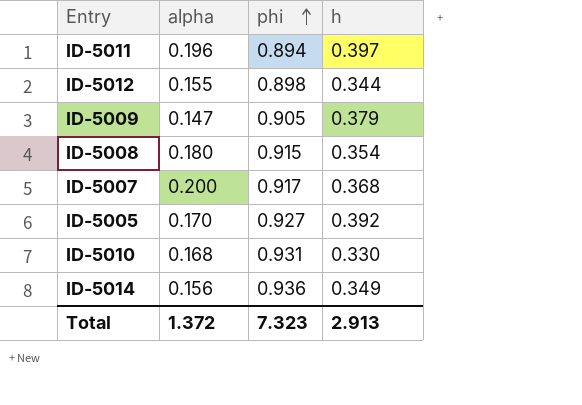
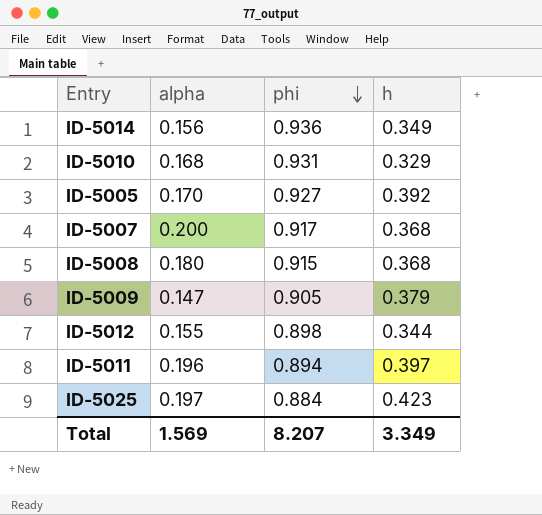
row order: phi ascending -> phi descending
ID-5010 | h: 0.330 -> 0.329
ID-5008 | h: 0.354 -> 0.368
row ID-5025: none -> 0.197 | 0.884 | 0.423
Total | alpha: 1.372 -> 1.569
Total | phi: 7.323 -> 8.207
Total | h: 2.913 -> 3.349

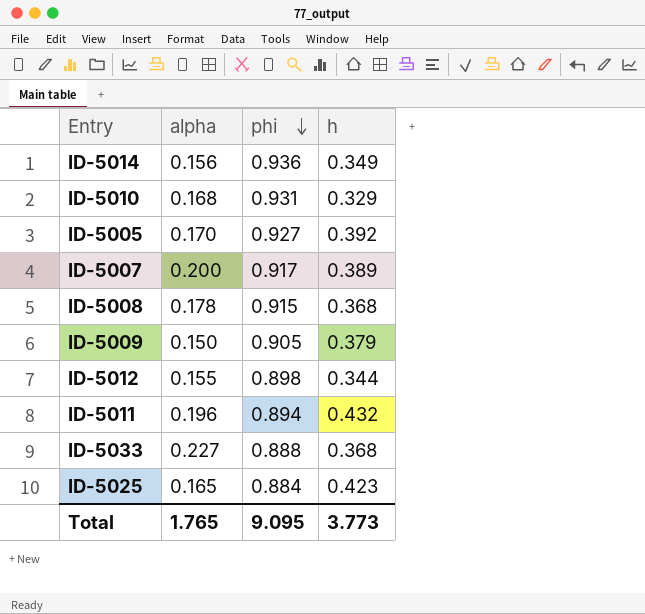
ID-5007 | h: 0.368 -> 0.389
ID-5008 | alpha: 0.180 -> 0.178
ID-5009 | alpha: 0.147 -> 0.150
ID-5011 | h: 0.397 -> 0.432
row ID-5033: none -> 0.227 | 0.888 | 0.368
ID-5025 | alpha: 0.197 -> 0.165
Total | alpha: 1.569 -> 1.765
Total | phi: 8.207 -> 9.095
Total | h: 3.349 -> 3.773

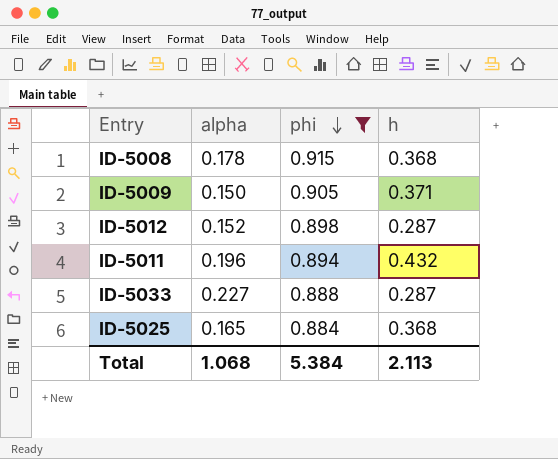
filter: none -> phi <= 0.915
ID-5009 | h: 0.379 -> 0.371
ID-5012 | alpha: 0.155 -> 0.152
ID-5012 | h: 0.344 -> 0.287
ID-5033 | h: 0.368 -> 0.287
ID-5025 | h: 0.423 -> 0.368
Total | alpha: 1.765 -> 1.068
Total | phi: 9.095 -> 5.384
Total | h: 3.773 -> 2.113

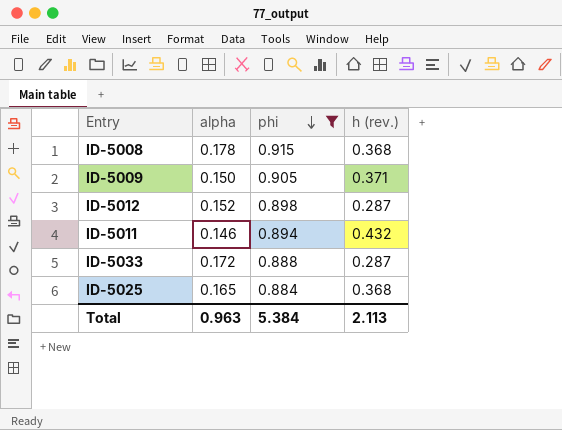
column name: h -> h (rev.)
ID-5011 | alpha: 0.196 -> 0.146
ID-5033 | alpha: 0.227 -> 0.172
Total | alpha: 1.068 -> 0.963

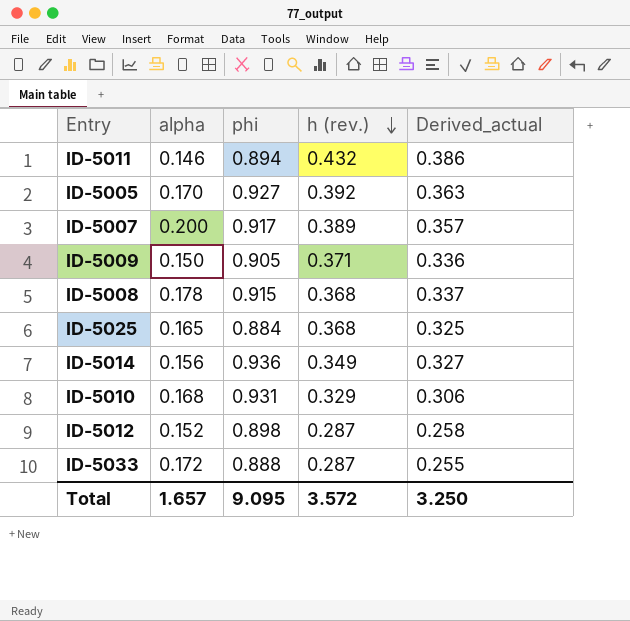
filter: phi <= 0.915 -> none
row order: phi descending -> h (rev.) descending
column Derived_actual | formula: none -> [phi] * [h (rev.)]
Total | alpha: 0.963 -> 1.657
Total | phi: 5.384 -> 9.095
Total | h (rev.): 2.113 -> 3.572

